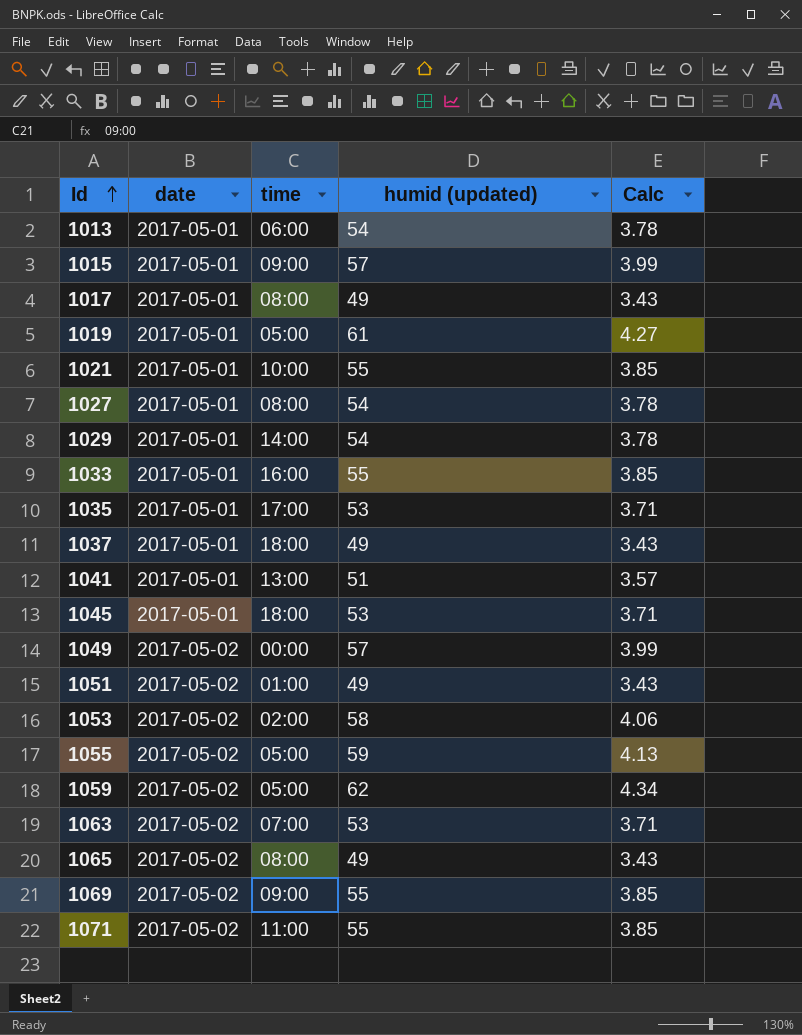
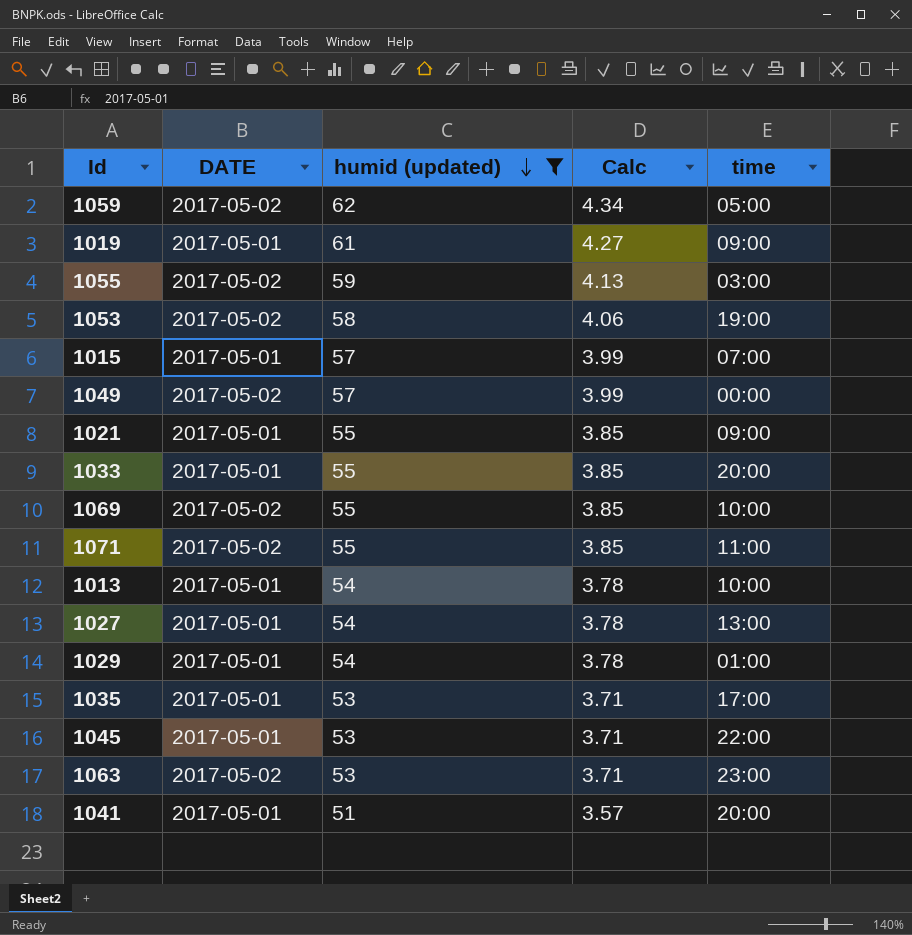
filter: none -> humid (updated) != 49
row order: Id ascending -> humid (updated) descending
column name: date -> DATE
column time | position: 3 -> 5
1019 | time: 05:00 -> 09:00
1055 | time: 05:00 -> 03:00
1053 | time: 02:00 -> 19:00
1015 | time: 09:00 -> 07:00
1021 | time: 10:00 -> 09:00
1033 | time: 16:00 -> 20:00
1069 | time: 09:00 -> 10:00
1013 | time: 06:00 -> 10:00
1027 | time: 08:00 -> 13:00
1029 | time: 14:00 -> 01:00
1045 | time: 18:00 -> 22:00
1063 | time: 07:00 -> 23:00
1041 | time: 13:00 -> 20:00

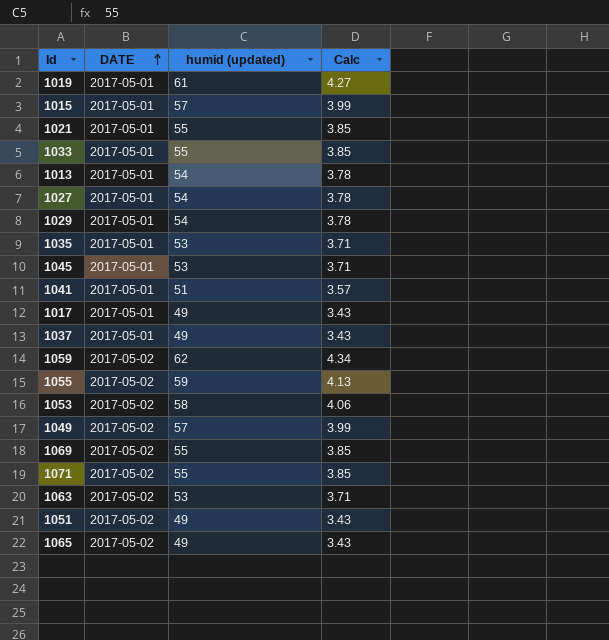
filter: humid (updated) != 49 -> none
row order: humid (updated) descending -> DATE ascending
column time | position: 5 -> none

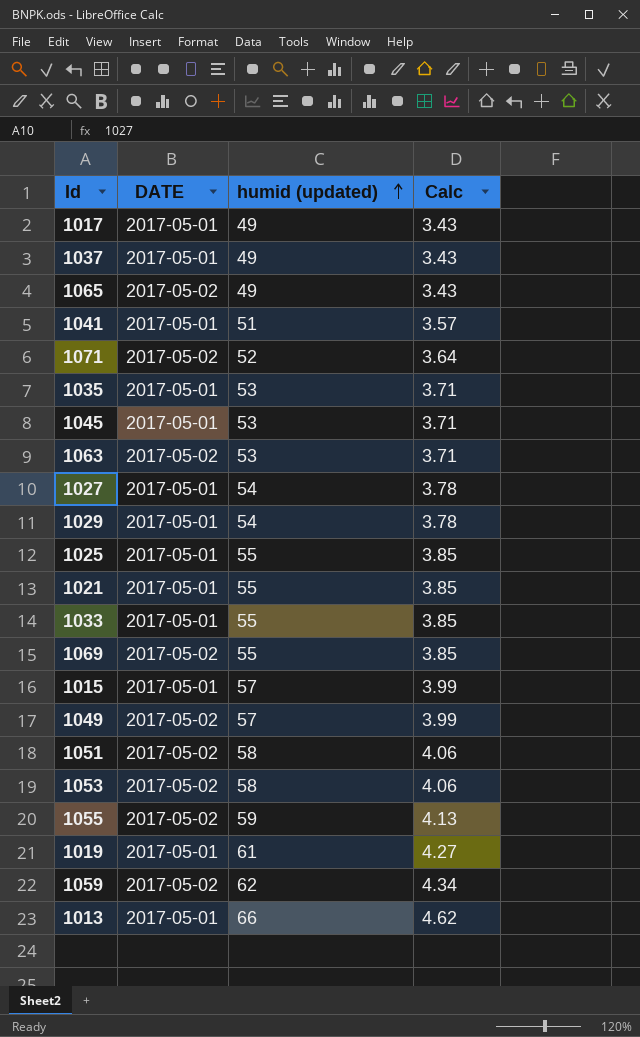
row order: DATE ascending -> humid (updated) ascending
1071 | humid (updated): 55 -> 52
1071 | Calc: 3.85 -> 3.64
row 1025: none -> 2017-05-01 | 55 | 3.85
1051 | humid (updated): 49 -> 58
1051 | Calc: 3.43 -> 4.06
1013 | humid (updated): 54 -> 66
1013 | Calc: 3.78 -> 4.62

